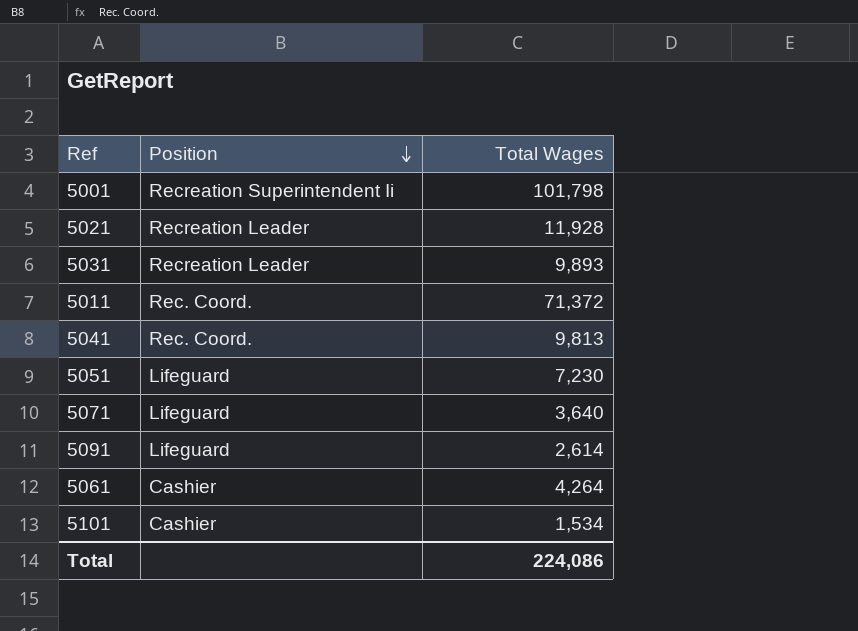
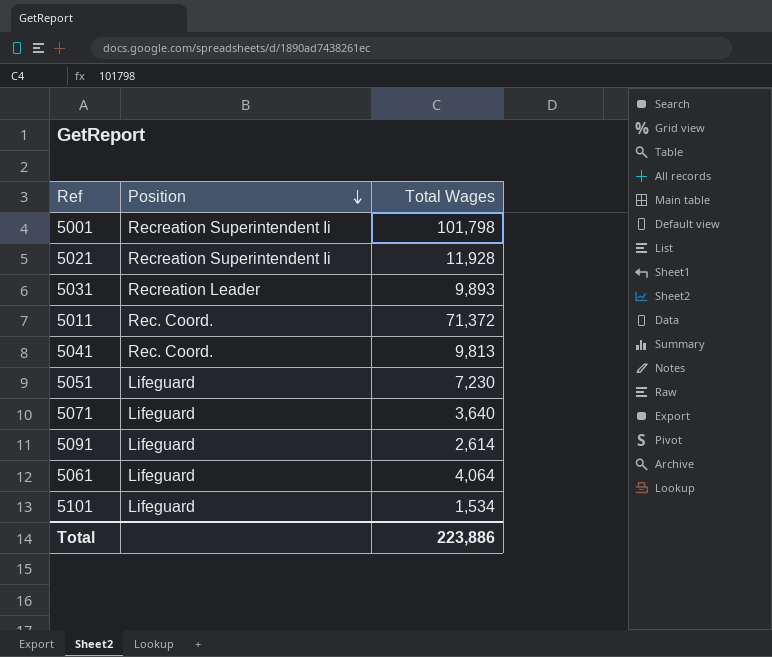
5021 | Position: Recreation Leader -> Recreation Superintendent Ii
5061 | Position: Cashier -> Lifeguard
5061 | Total Wages: 4,264 -> 4,064
5101 | Position: Cashier -> Lifeguard
Total | Total Wages: 224,086 -> 223,886

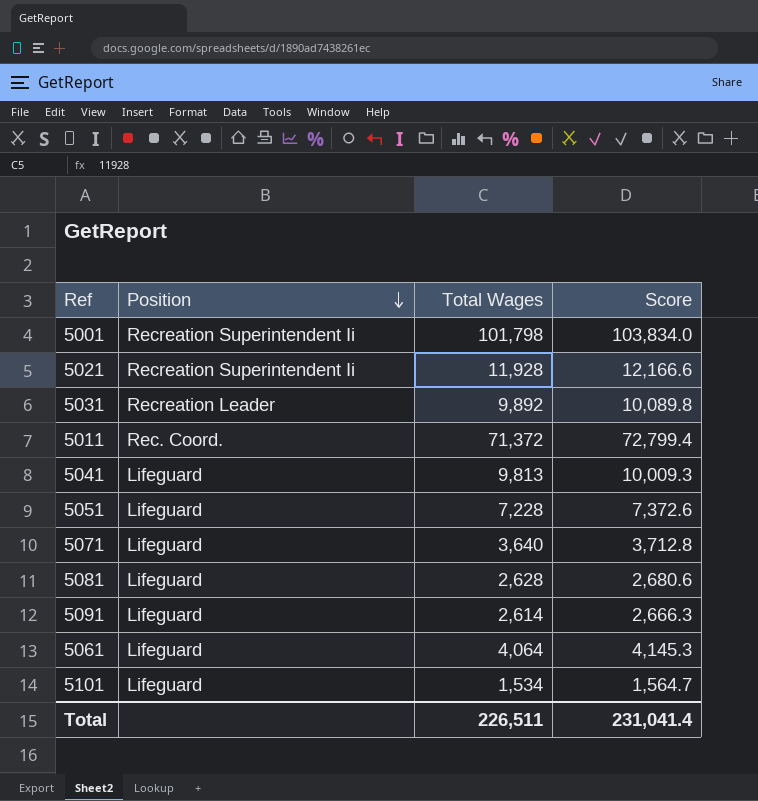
column Score | formula: none -> [Total Wages] * 1.02
5031 | Total Wages: 9,893 -> 9,892
5041 | Position: Rec. Coord. -> Lifeguard
5051 | Total Wages: 7,230 -> 7,228
row 5081: none -> Lifeguard | 2,628 | 2,680.6
Total | Total Wages: 223,886 -> 226,511

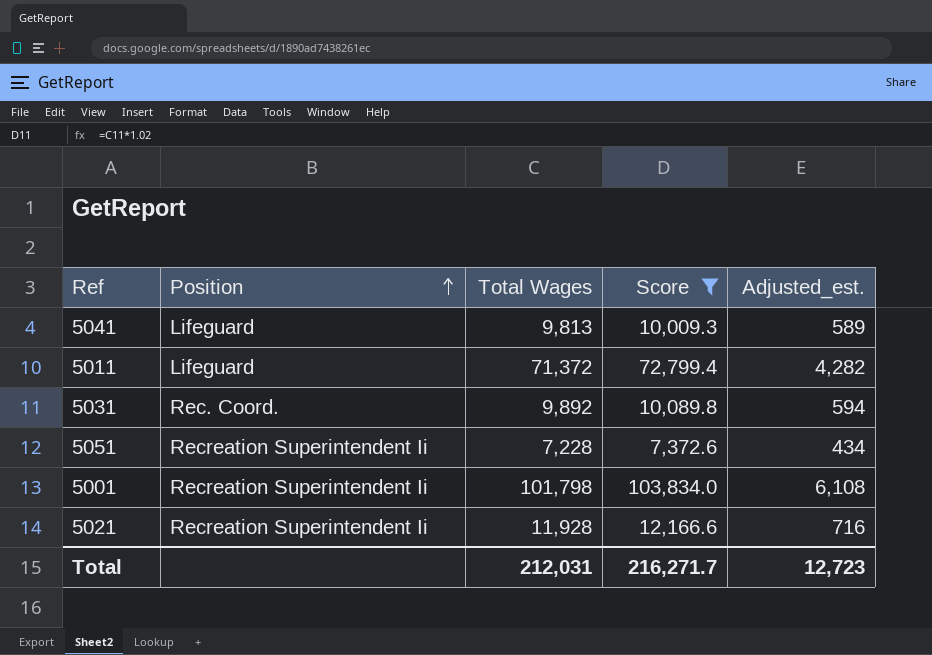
filter: none -> Score >= 7,372.6
row order: Position descending -> Position ascending
column Adjusted_est. | formula: none -> [Total Wages] * 0.06
5011 | Position: Rec. Coord. -> Lifeguard
5031 | Position: Recreation Leader -> Rec. Coord.
5051 | Position: Lifeguard -> Recreation Superintendent Ii
Total | Total Wages: 226,511 -> 212,031
Total | Score: 231,041.4 -> 216,271.7

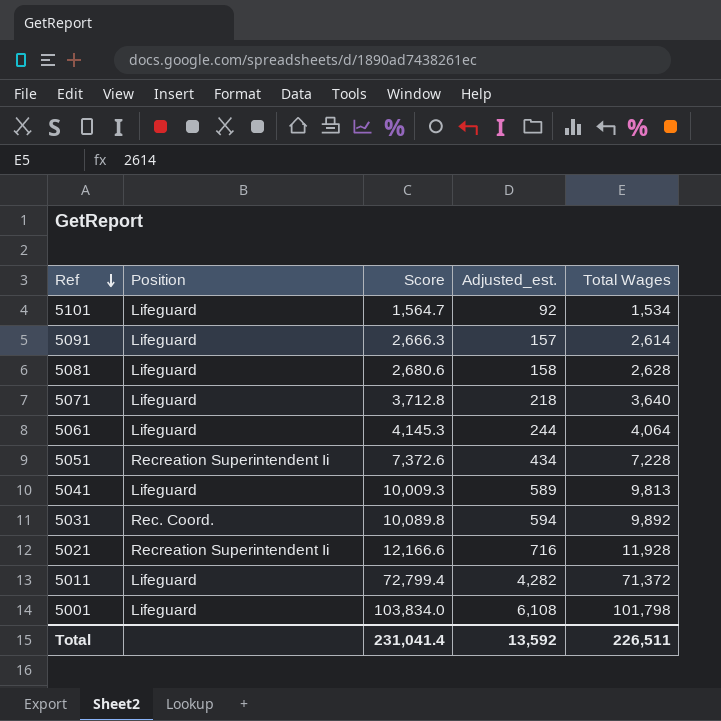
filter: Score >= 7,372.6 -> none
row order: Position ascending -> Ref descending
column Total Wages | position: 3 -> 5
5001 | Position: Recreation Superintendent Ii -> Lifeguard
Total | Score: 216,271.7 -> 231,041.4
Total | Adjusted_est.: 12,723 -> 13,592
Total | Total Wages: 212,031 -> 226,511

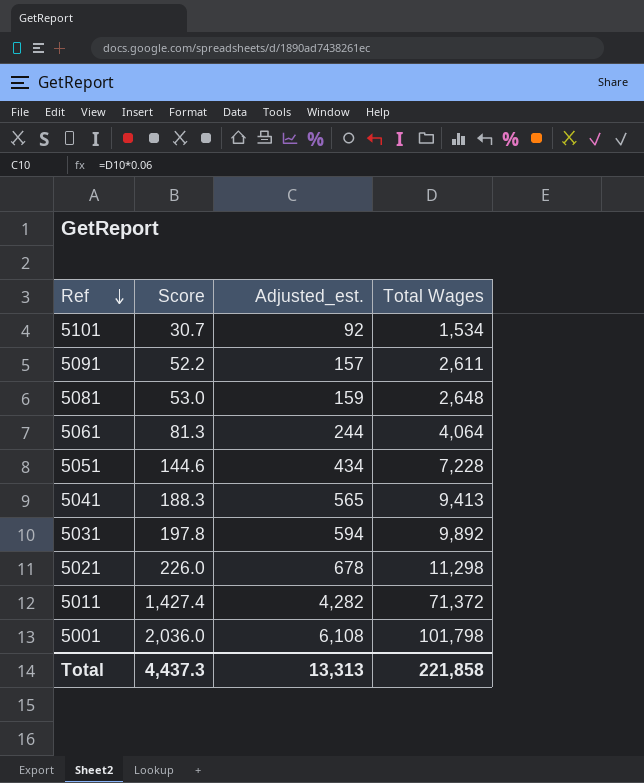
column Position | position: 2 -> none
column Score | formula: [Total Wages] * 1.02 -> [Total Wages] * 0.02
row 5071: Lifeguard | 3,712.8 | 218 | 3,640 -> none
5091 | Total Wages: 2,614 -> 2,611
5081 | Adjusted_est.: 158 -> 159
5081 | Total Wages: 2,628 -> 2,648
5041 | Adjusted_est.: 589 -> 565
5041 | Total Wages: 9,813 -> 9,413
5021 | Adjusted_est.: 716 -> 678
5021 | Total Wages: 11,928 -> 11,298
Total | Score: 231,041.4 -> 4,437.3
Total | Adjusted_est.: 13,592 -> 13,313
Total | Total Wages: 226,511 -> 221,858

